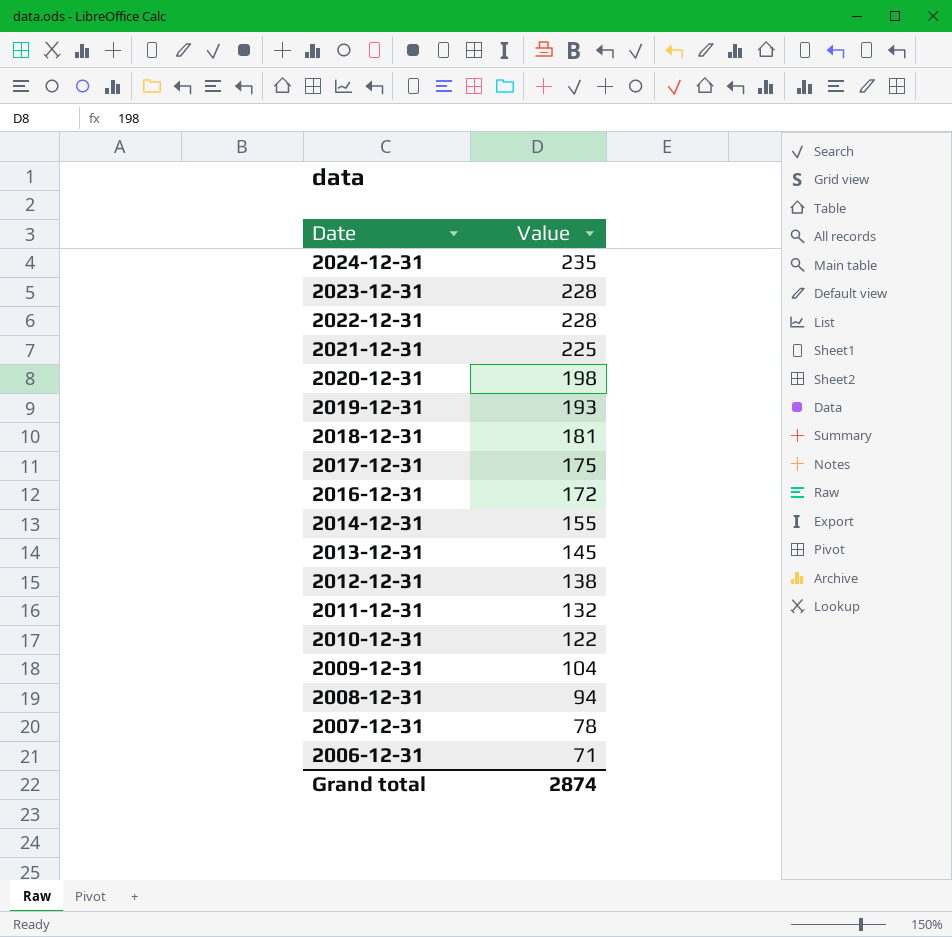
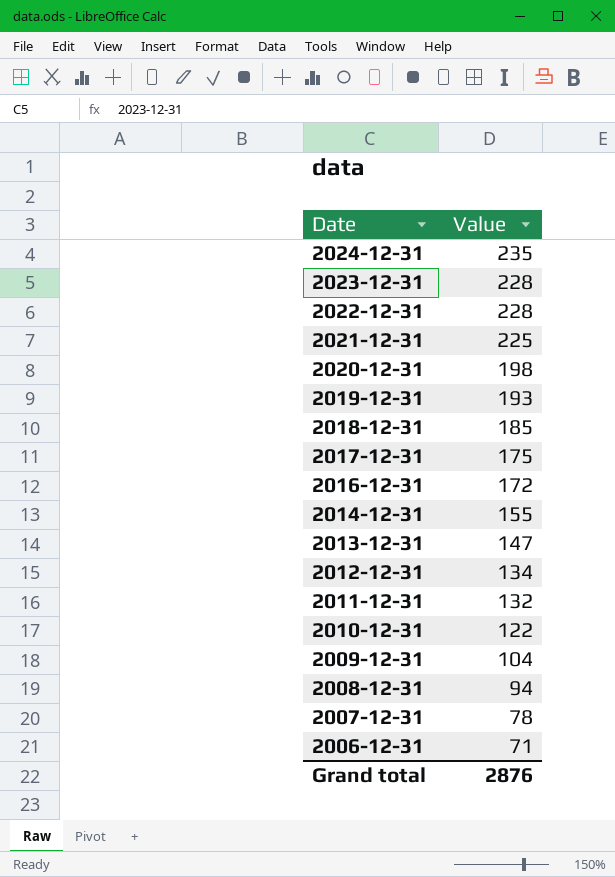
2018-12-31 | Value: 181 -> 185
2013-12-31 | Value: 145 -> 147
2012-12-31 | Value: 138 -> 134
Grand total | Value: 2874 -> 2876

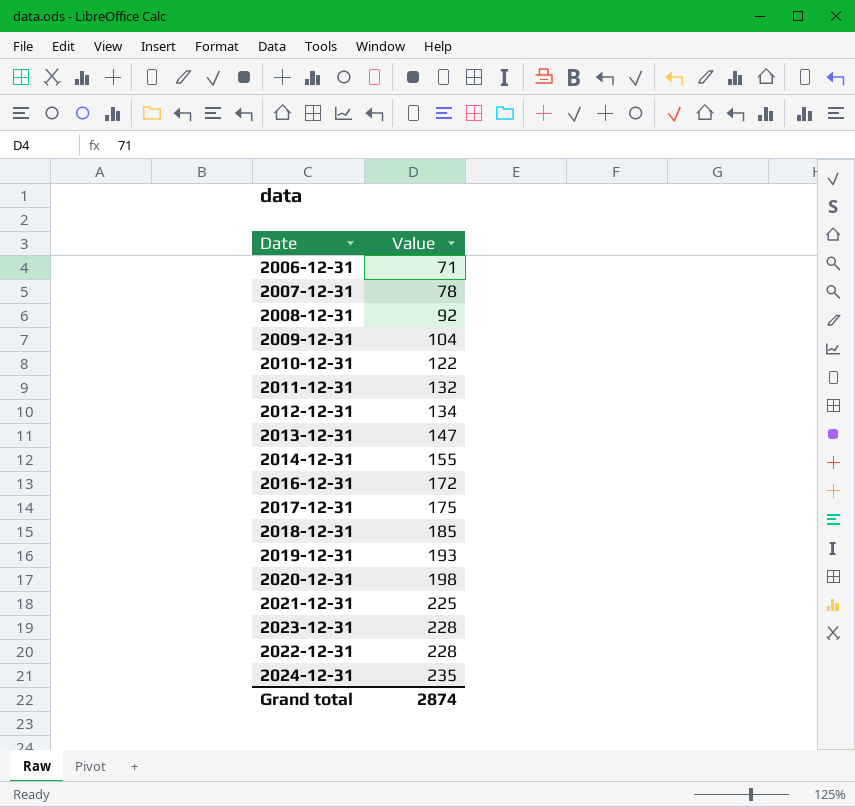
row order: Date descending -> Value ascending
2008-12-31 | Value: 94 -> 92
Grand total | Value: 2876 -> 2874

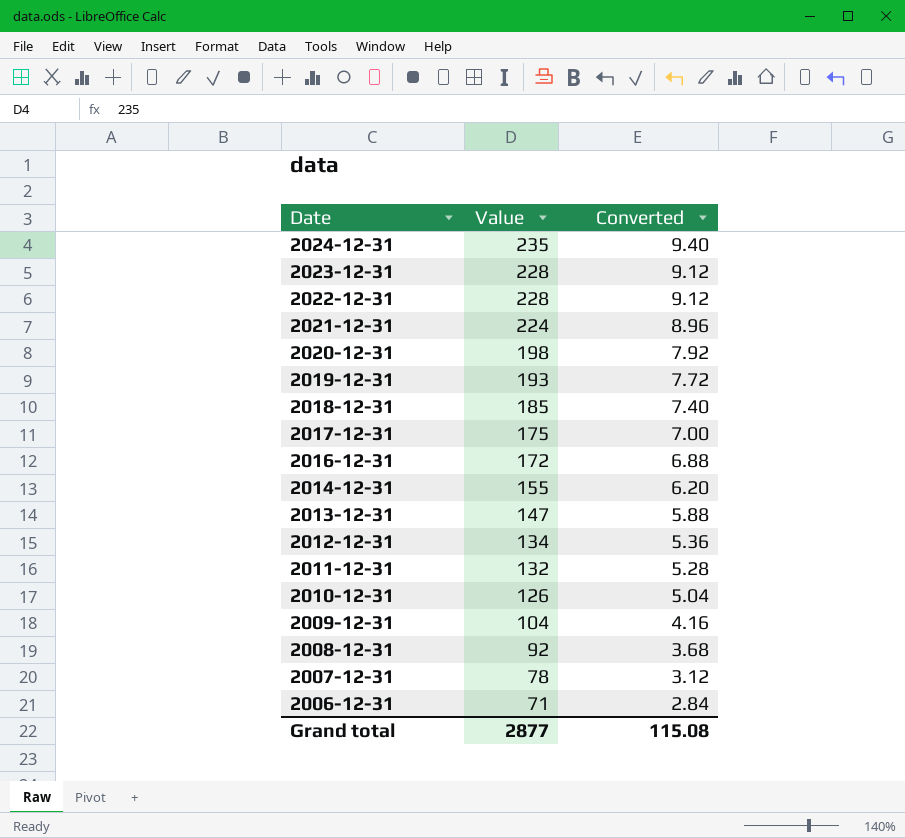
row order: Value ascending -> Date descending
column Converted | formula: none -> [Value] * 0.04
2021-12-31 | Value: 225 -> 224
2010-12-31 | Value: 122 -> 126
Grand total | Value: 2874 -> 2877

